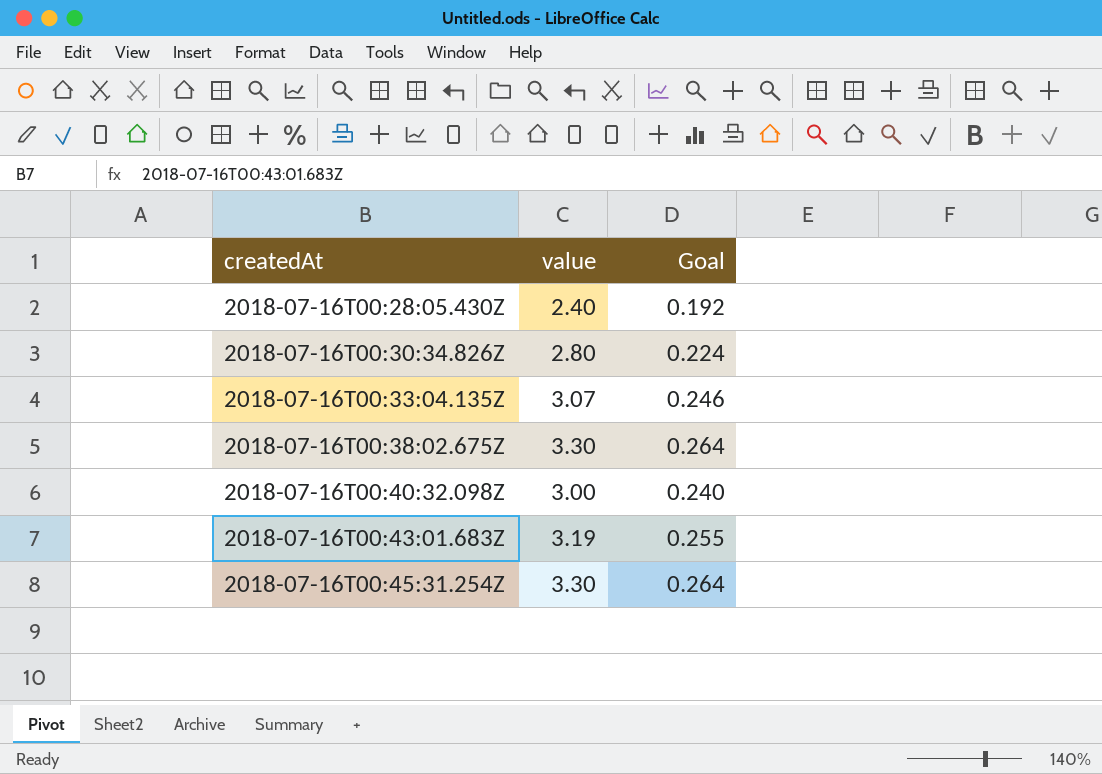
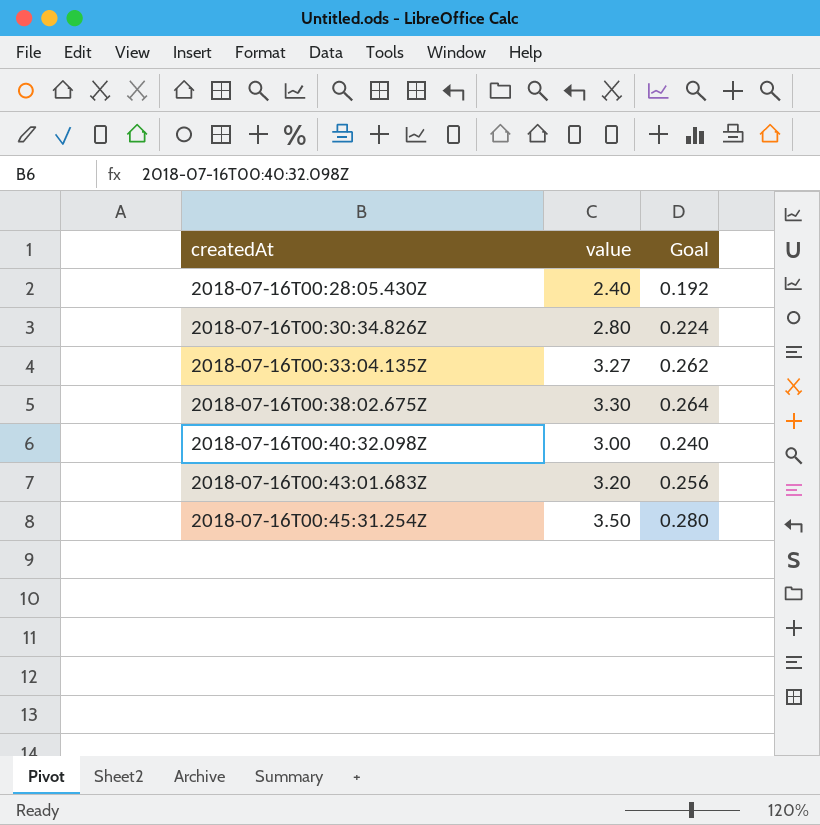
2018-07-16T00:33:04.135Z | value: 3.07 -> 3.27
2018-07-16T00:33:04.135Z | Goal: 0.246 -> 0.262
2018-07-16T00:43:01.683Z | value: 3.19 -> 3.20
2018-07-16T00:43:01.683Z | Goal: 0.255 -> 0.256
2018-07-16T00:45:31.254Z | value: 3.30 -> 3.50
2018-07-16T00:45:31.254Z | Goal: 0.264 -> 0.280

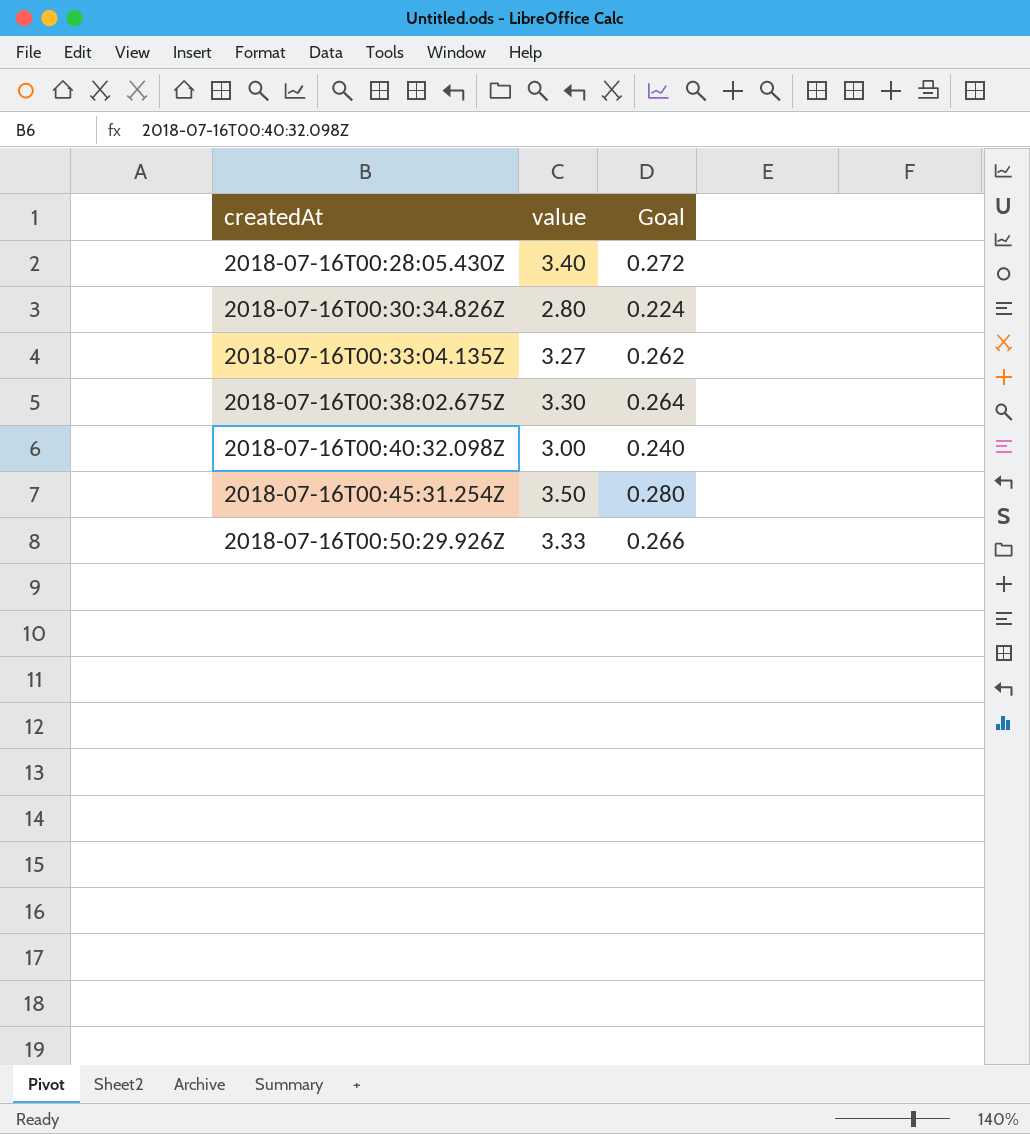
row 2018-07-16T00:43:01.683Z: 3.20 | 0.256 -> none
2018-07-16T00:28:05.430Z | value: 2.40 -> 3.40
2018-07-16T00:28:05.430Z | Goal: 0.192 -> 0.272
row 2018-07-16T00:50:29.926Z: none -> 3.33 | 0.266

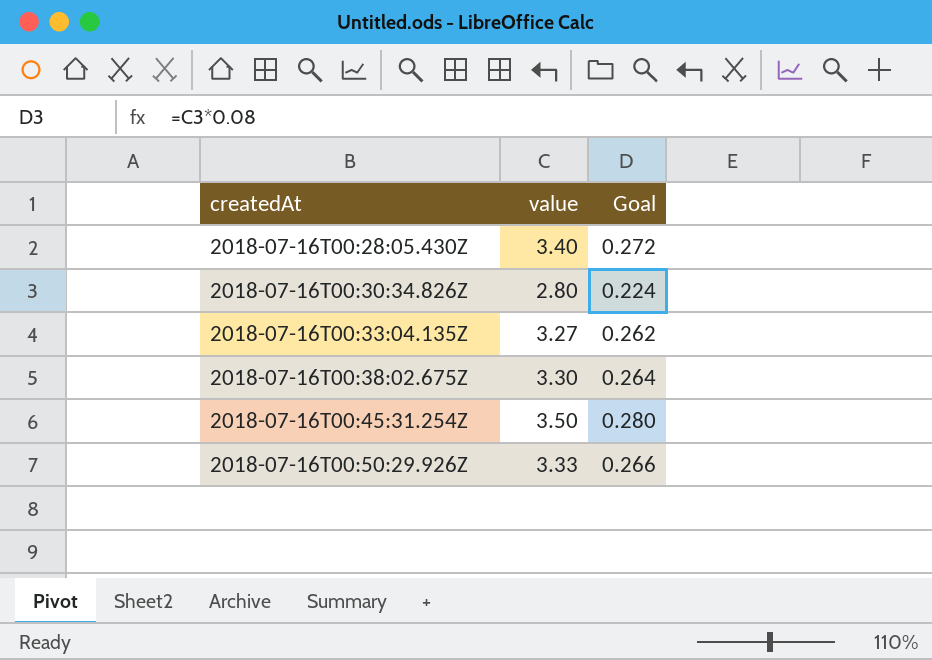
row 2018-07-16T00:40:32.098Z: 3.00 | 0.240 -> none

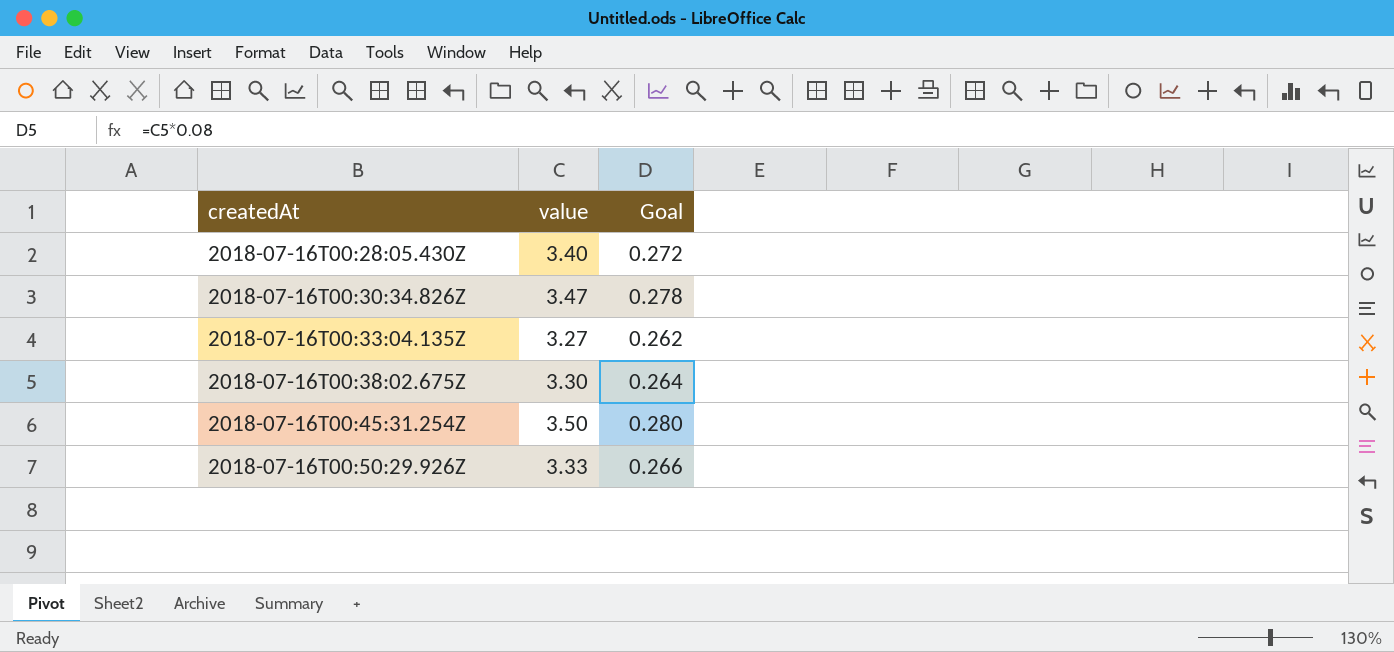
2018-07-16T00:30:34.826Z | value: 2.80 -> 3.47
2018-07-16T00:30:34.826Z | Goal: 0.224 -> 0.278

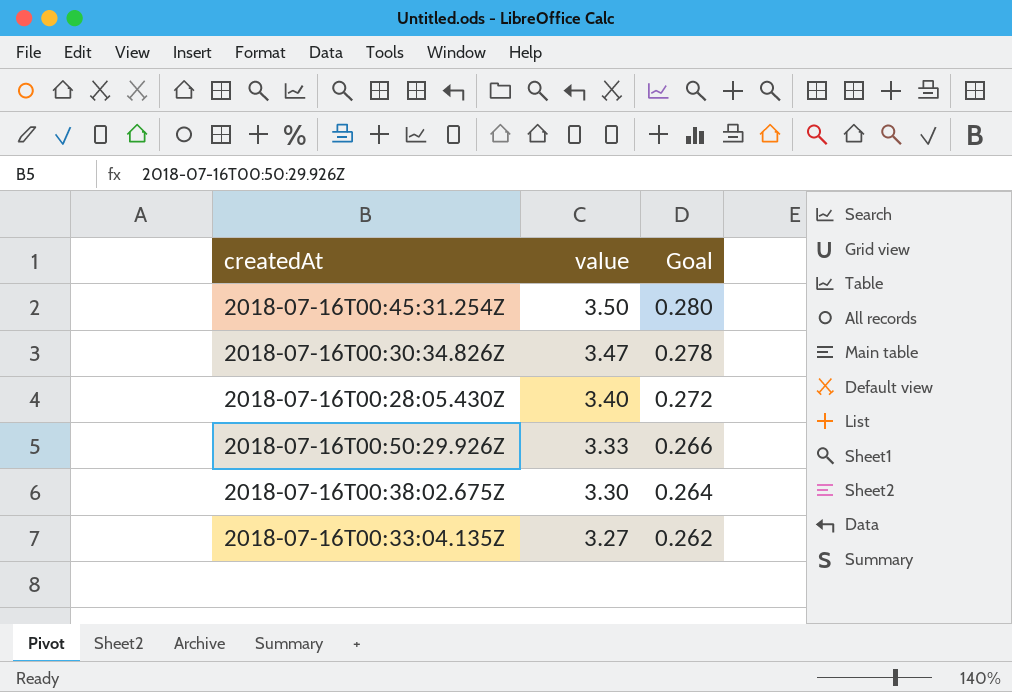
row order: createdAt ascending -> value descending

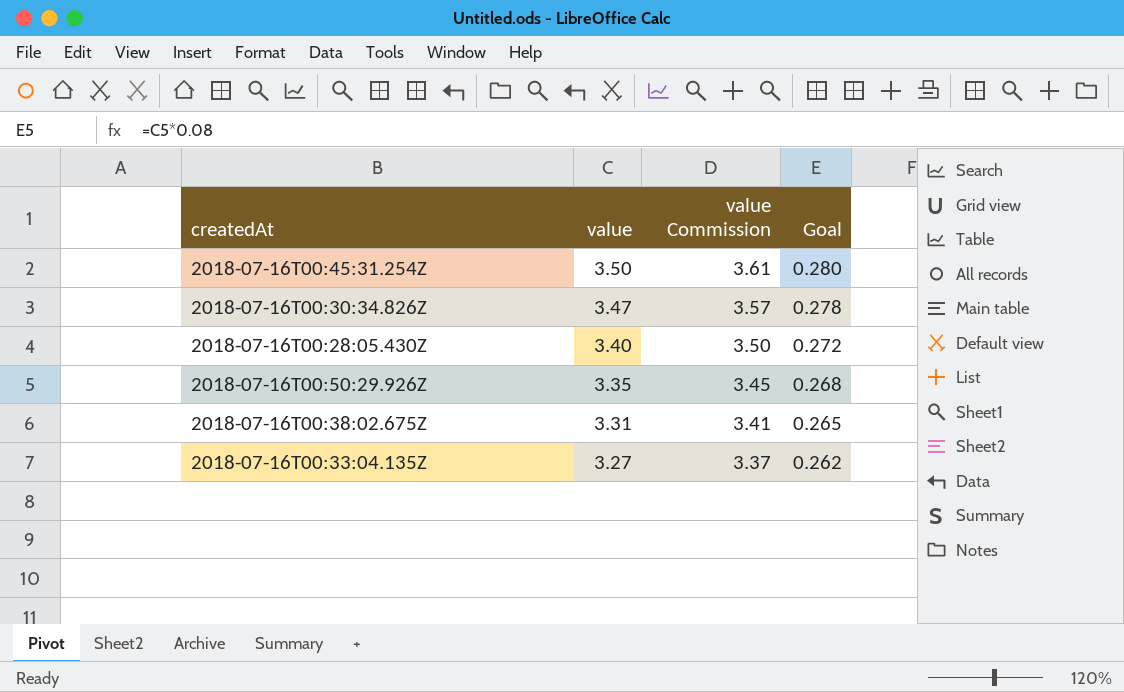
column value Commission | formula: none -> [value] * 1.03
2018-07-16T00:50:29.926Z | value: 3.33 -> 3.35
2018-07-16T00:50:29.926Z | Goal: 0.266 -> 0.268
2018-07-16T00:38:02.675Z | value: 3.30 -> 3.31
2018-07-16T00:38:02.675Z | Goal: 0.264 -> 0.265

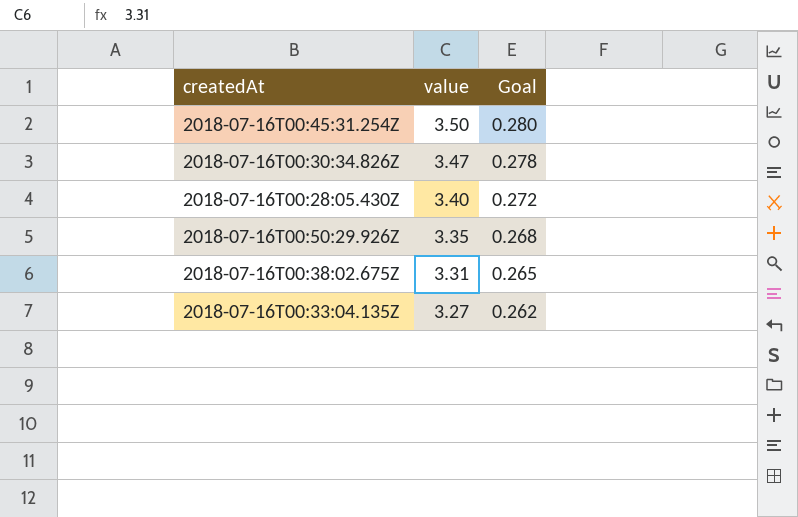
column value Commission | formula: [value] * 1.03 -> none

